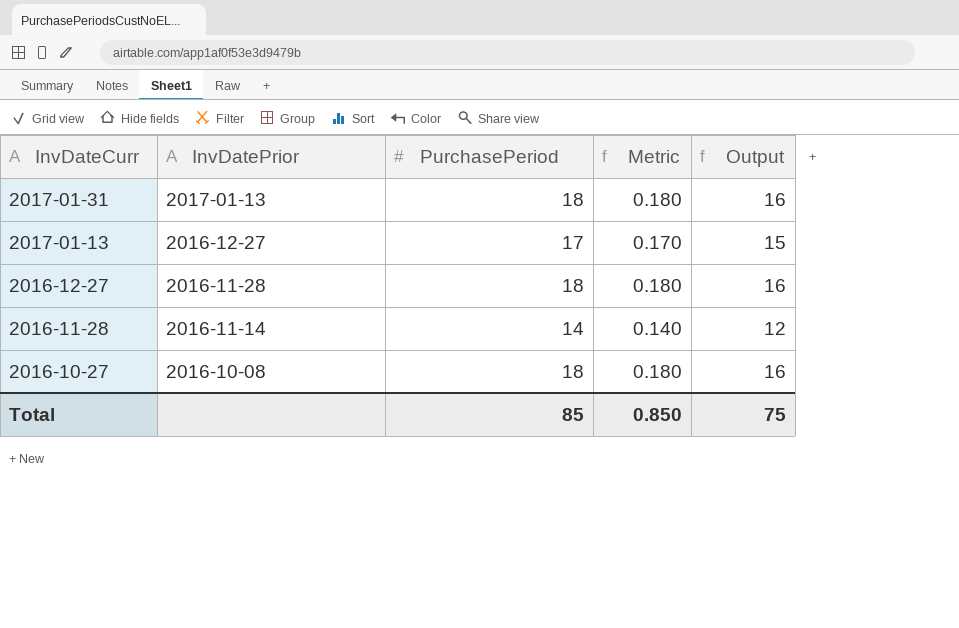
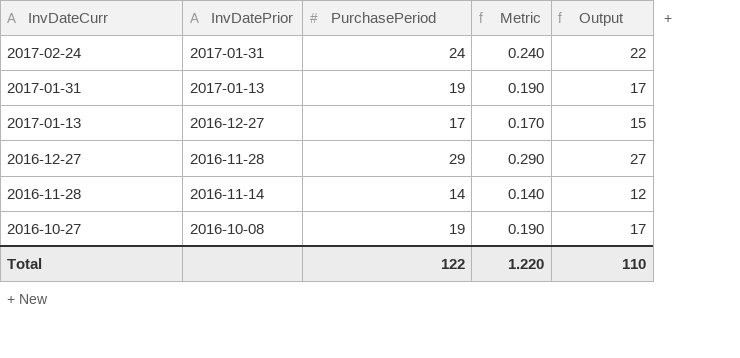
row 2017-02-24: none -> 2017-01-31 | 24 | 0.240 | 22
2017-01-31 | PurchasePeriod: 18 -> 19
2017-01-31 | Metric: 0.180 -> 0.190
2017-01-31 | Output: 16 -> 17
2016-12-27 | PurchasePeriod: 18 -> 29
2016-12-27 | Metric: 0.180 -> 0.290
2016-12-27 | Output: 16 -> 27
2016-10-27 | PurchasePeriod: 18 -> 19
2016-10-27 | Metric: 0.180 -> 0.190
2016-10-27 | Output: 16 -> 17
Total | PurchasePeriod: 85 -> 122
Total | Metric: 0.850 -> 1.220
Total | Output: 75 -> 110

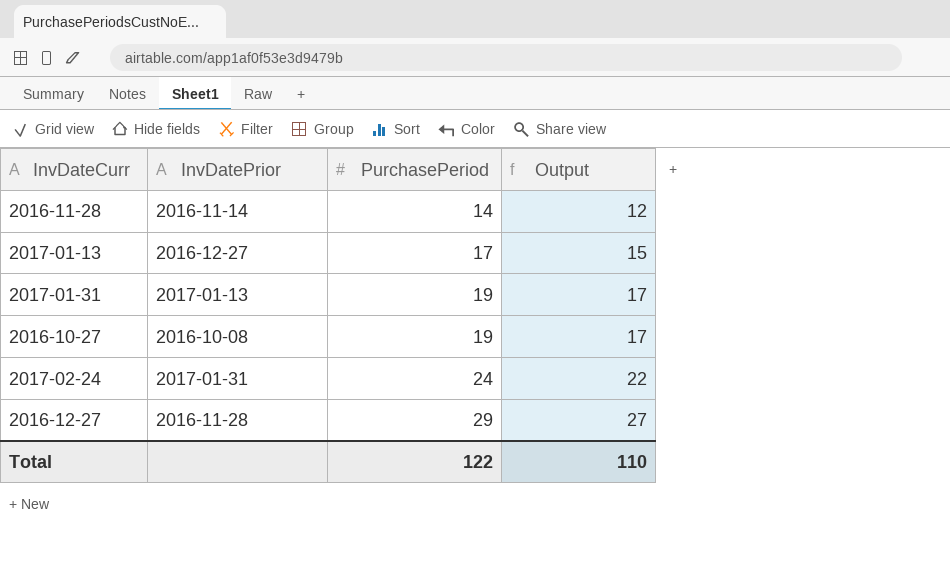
row order: InvDateCurr descending -> PurchasePeriod ascending
column Metric | formula: [PurchasePeriod] * 0.01 -> none

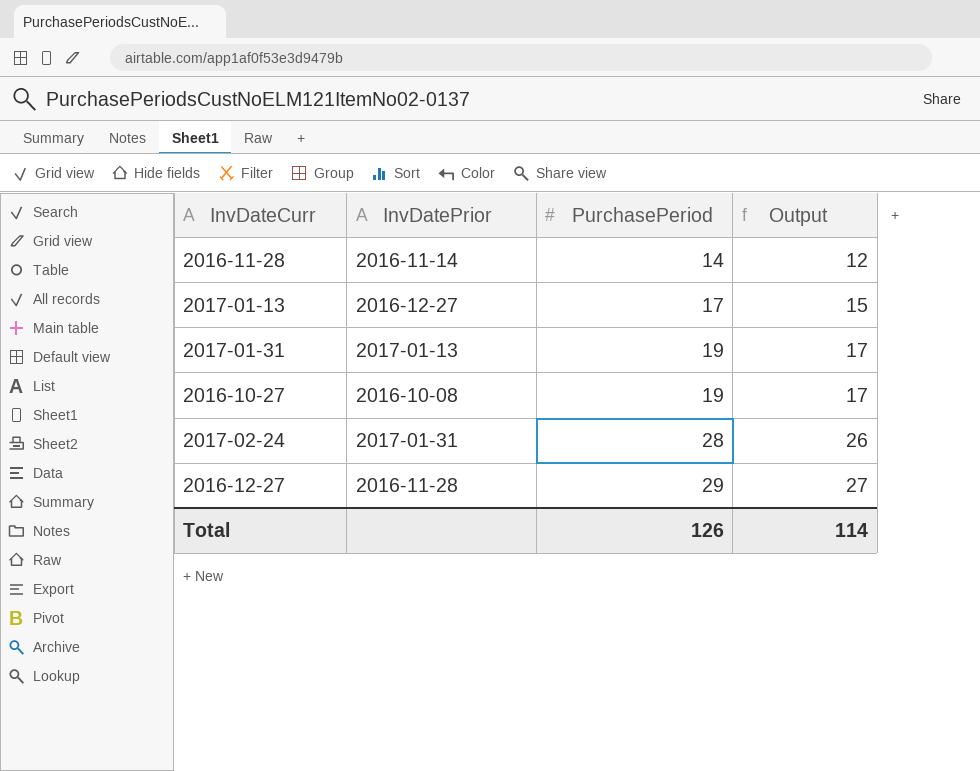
2017-02-24 | PurchasePeriod: 24 -> 28
2017-02-24 | Output: 22 -> 26
Total | PurchasePeriod: 122 -> 126
Total | Output: 110 -> 114

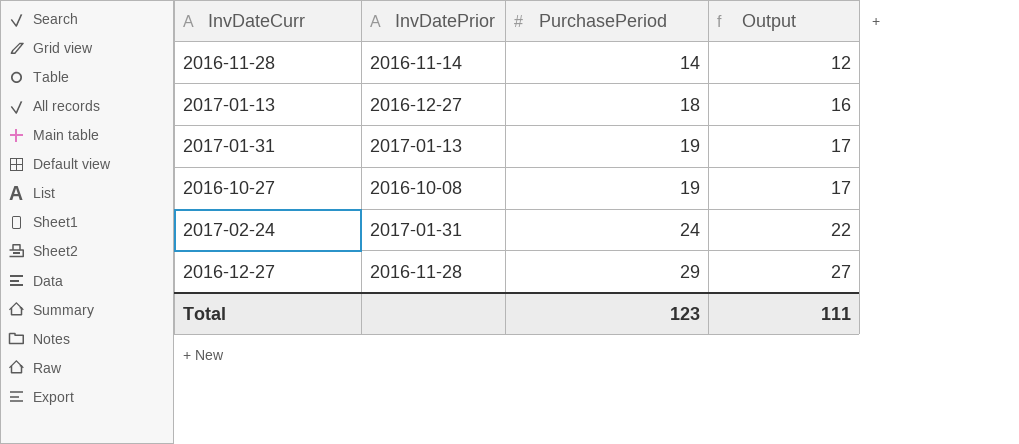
2017-01-13 | PurchasePeriod: 17 -> 18
2017-01-13 | Output: 15 -> 16
2017-02-24 | PurchasePeriod: 28 -> 24
2017-02-24 | Output: 26 -> 22
Total | PurchasePeriod: 126 -> 123
Total | Output: 114 -> 111

